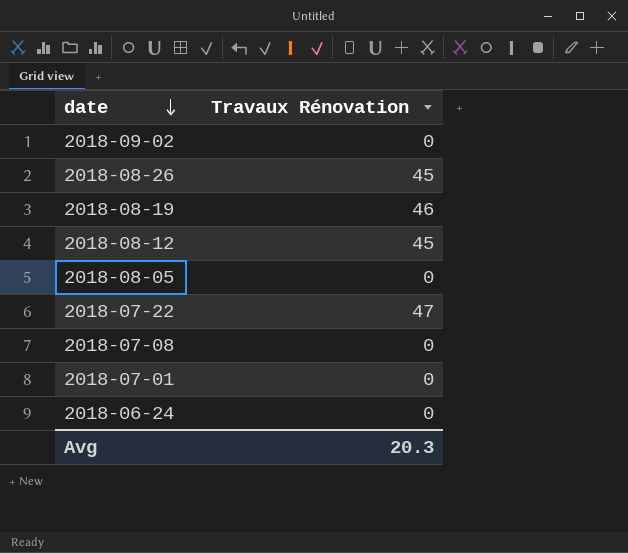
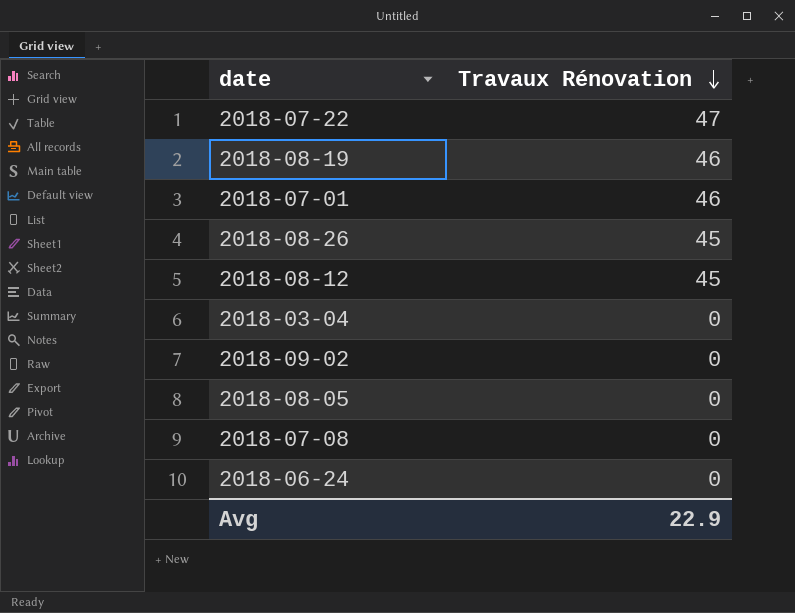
row order: date descending -> Travaux Rénovation descending
2018-07-01 | Travaux Rénovation: 0 -> 46
row 2018-03-04: none -> 0
Avg | Travaux Rénovation: 20.3 -> 22.9

